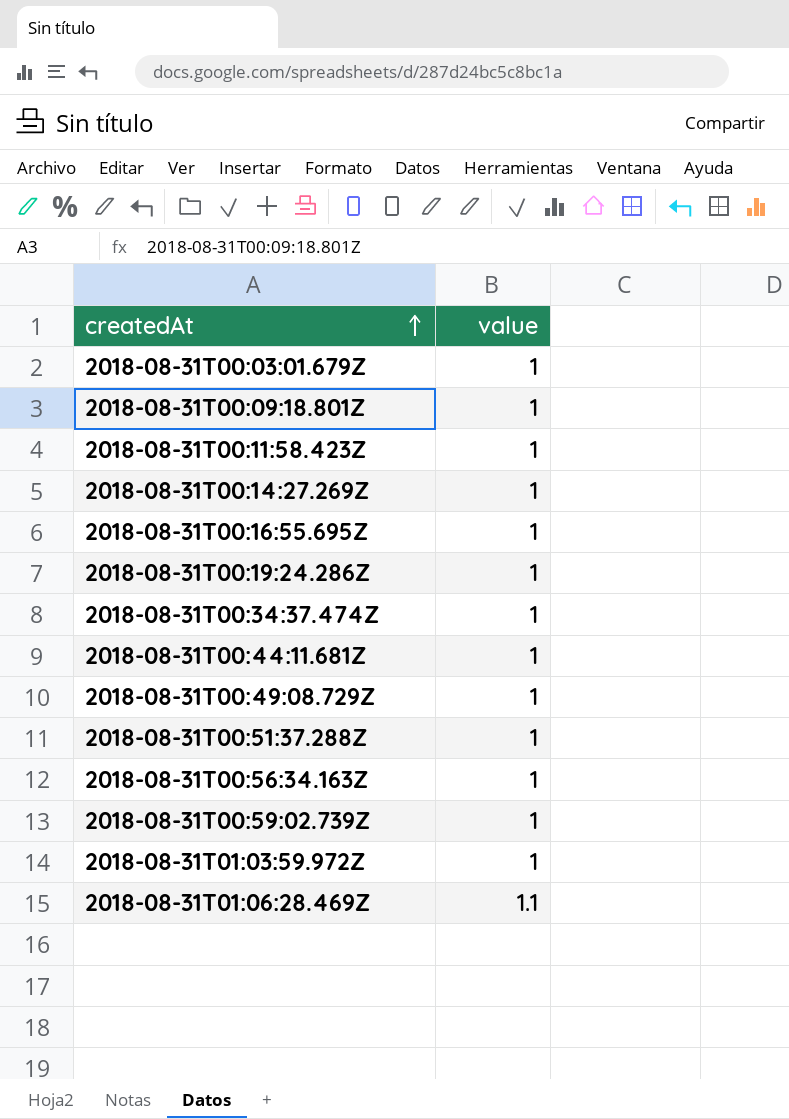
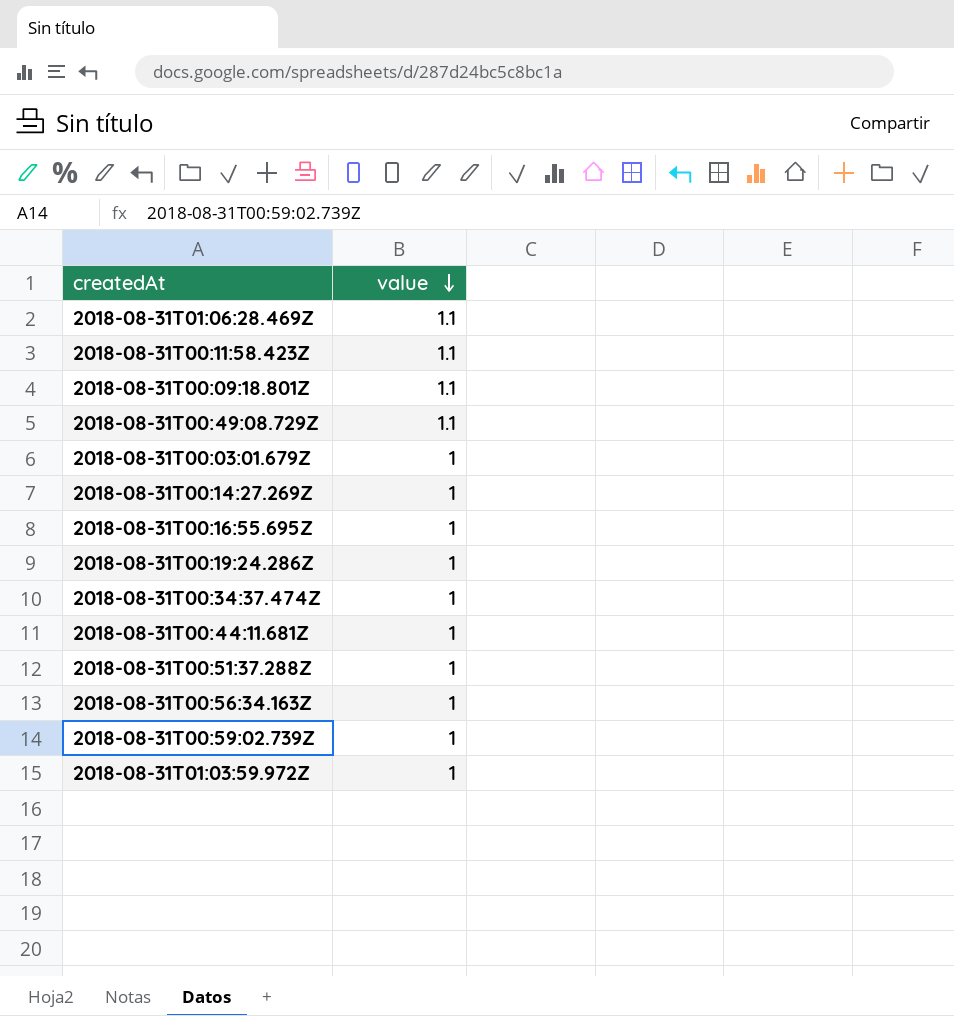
row order: createdAt ascending -> value descending
2018-08-31T00:11:58.423Z | value: 1 -> 1.1
2018-08-31T00:09:18.801Z | value: 1 -> 1.1
2018-08-31T00:49:08.729Z | value: 1 -> 1.1

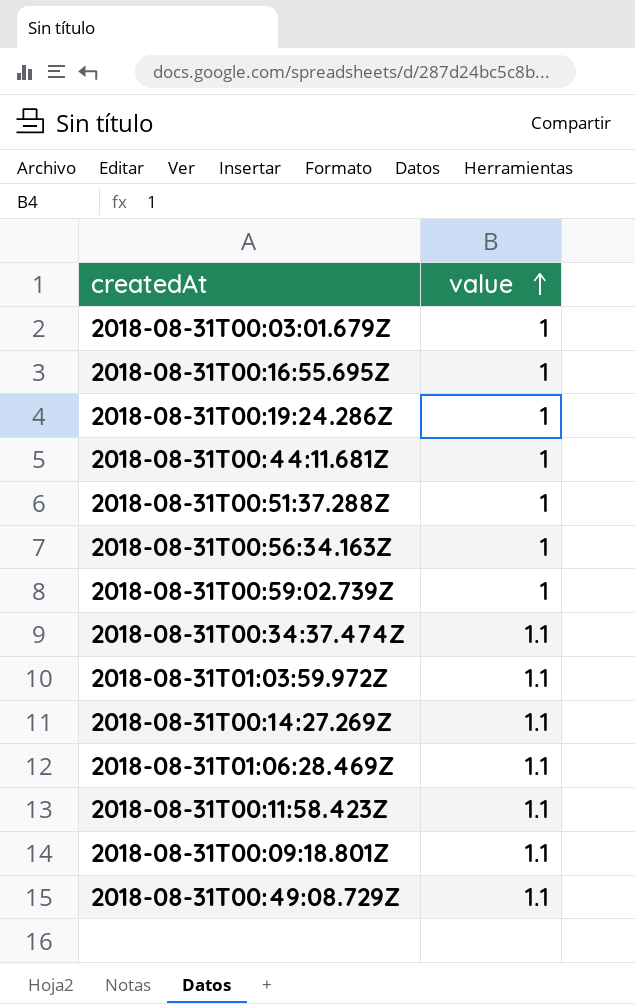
row order: value descending -> value ascending
2018-08-31T00:34:37.474Z | value: 1 -> 1.1
2018-08-31T01:03:59.972Z | value: 1 -> 1.1
2018-08-31T00:14:27.269Z | value: 1 -> 1.1

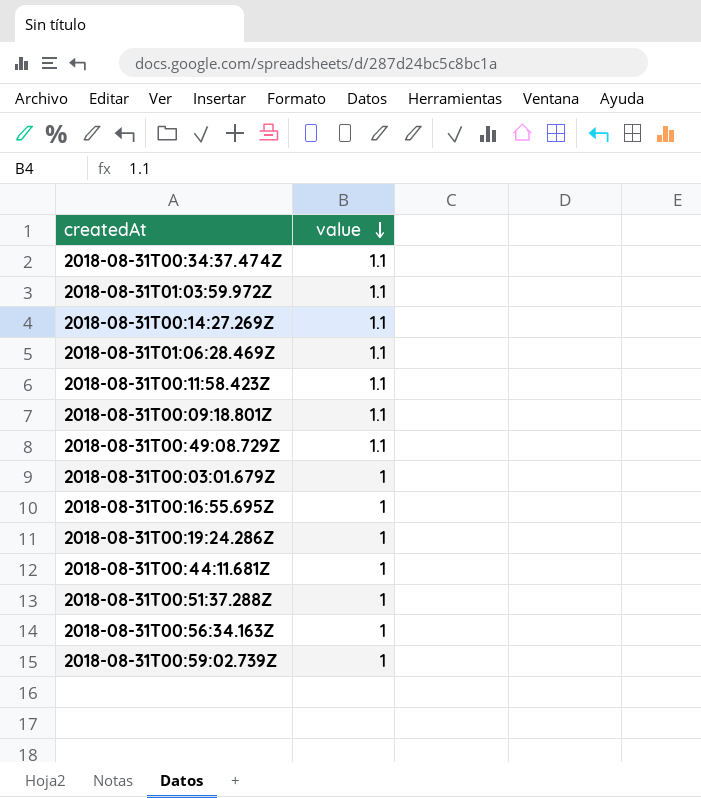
row order: value ascending -> value descending

